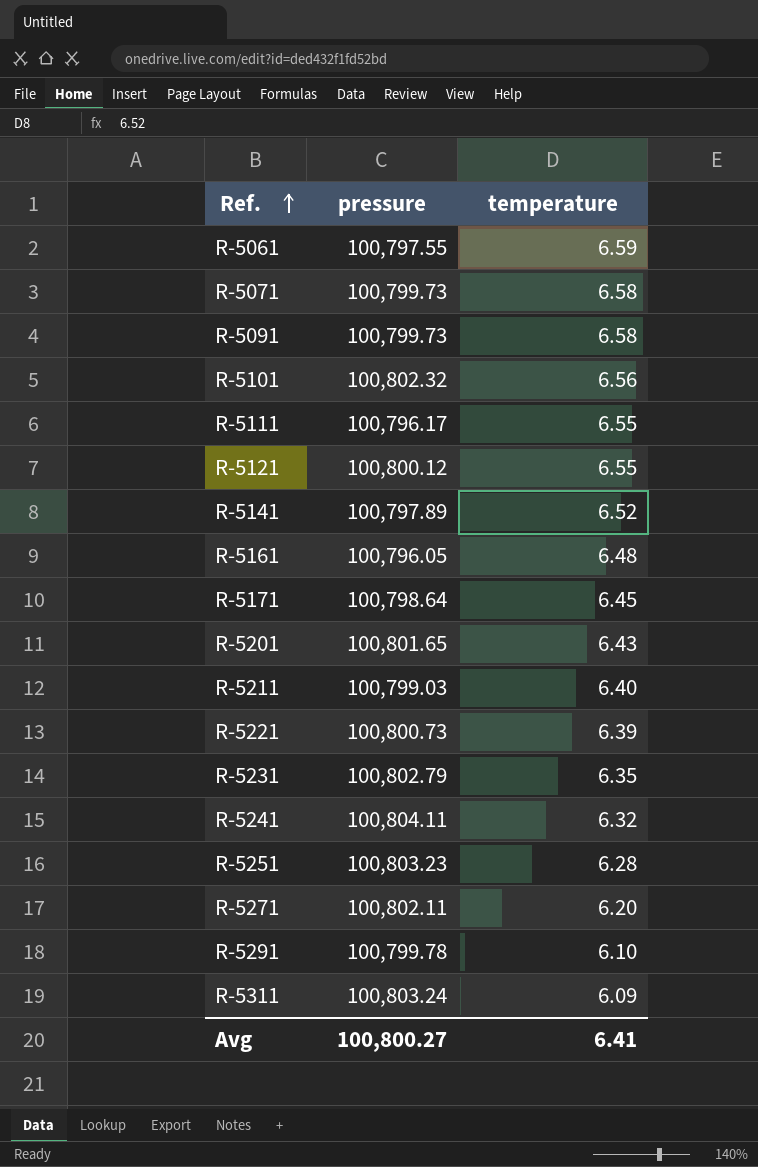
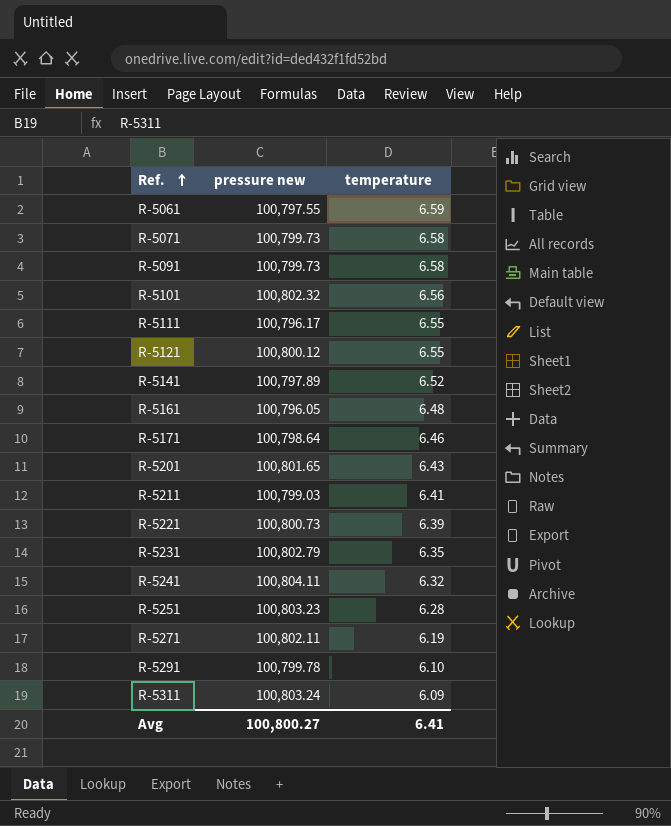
column name: pressure -> pressure new
R-5171 | temperature: 6.45 -> 6.46
R-5211 | temperature: 6.40 -> 6.41
R-5271 | temperature: 6.20 -> 6.19

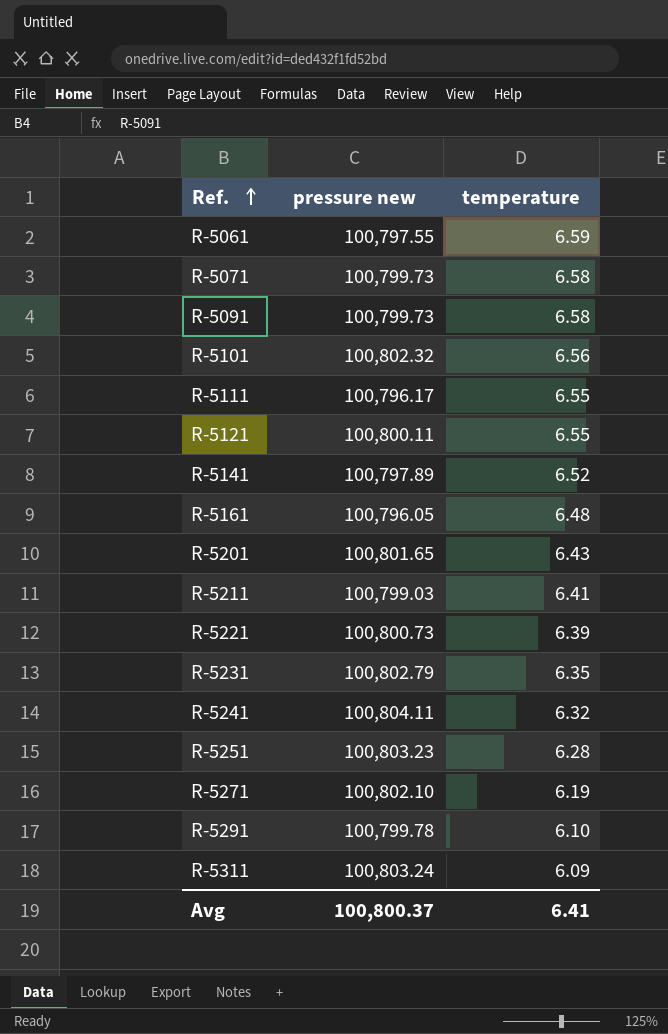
row R-5171: 100,798.64 | 6.46 -> none
R-5121 | pressure new: 100,800.12 -> 100,800.11
R-5271 | pressure new: 100,802.11 -> 100,802.10
Avg | pressure new: 100,800.27 -> 100,800.37

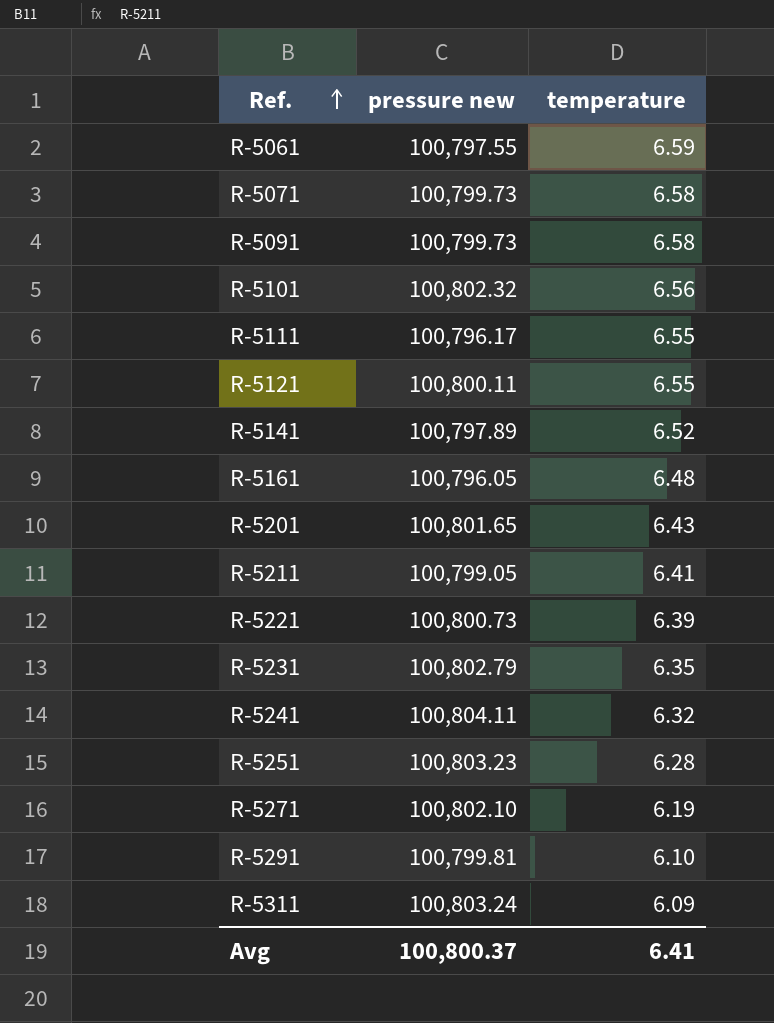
R-5211 | pressure new: 100,799.03 -> 100,799.05
R-5291 | pressure new: 100,799.78 -> 100,799.81

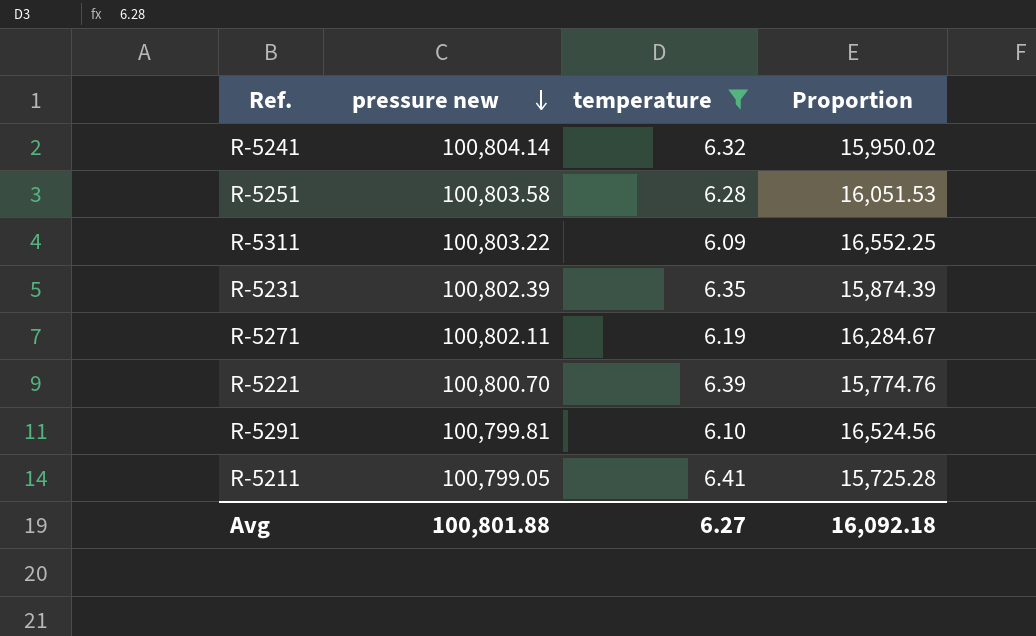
filter: none -> temperature <= 6.41
row order: Ref. ascending -> pressure new descending
column Proportion | formula: none -> [pressure new] / [temperature]
R-5241 | pressure new: 100,804.11 -> 100,804.14
R-5251 | pressure new: 100,803.23 -> 100,803.58
R-5311 | pressure new: 100,803.24 -> 100,803.22
R-5231 | pressure new: 100,802.79 -> 100,802.39
R-5271 | pressure new: 100,802.10 -> 100,802.11
R-5221 | pressure new: 100,800.73 -> 100,800.70
Avg | pressure new: 100,800.37 -> 100,801.88
Avg | temperature: 6.41 -> 6.27

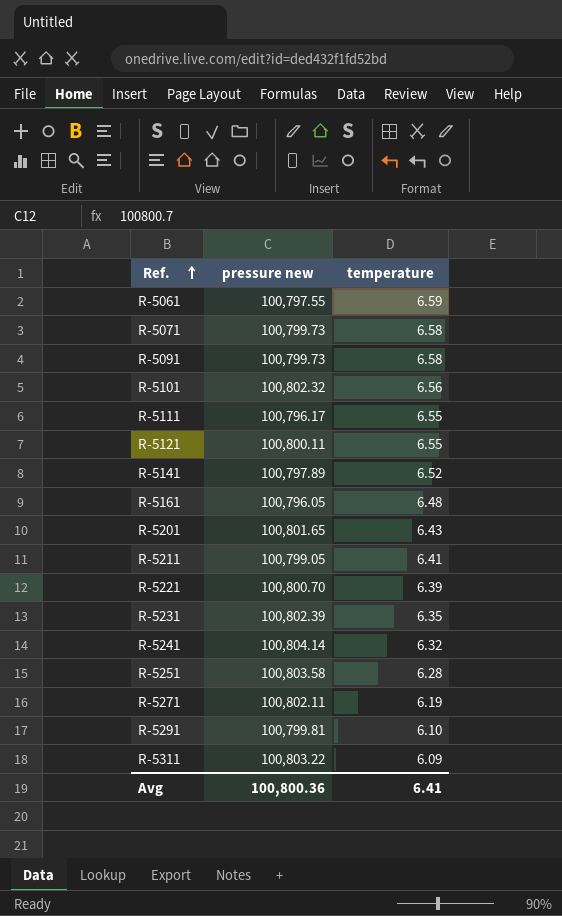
filter: temperature <= 6.41 -> none
row order: pressure new descending -> Ref. ascending
column Proportion | formula: [pressure new] / [temperature] -> none
Avg | pressure new: 100,801.88 -> 100,800.36
Avg | temperature: 6.27 -> 6.41

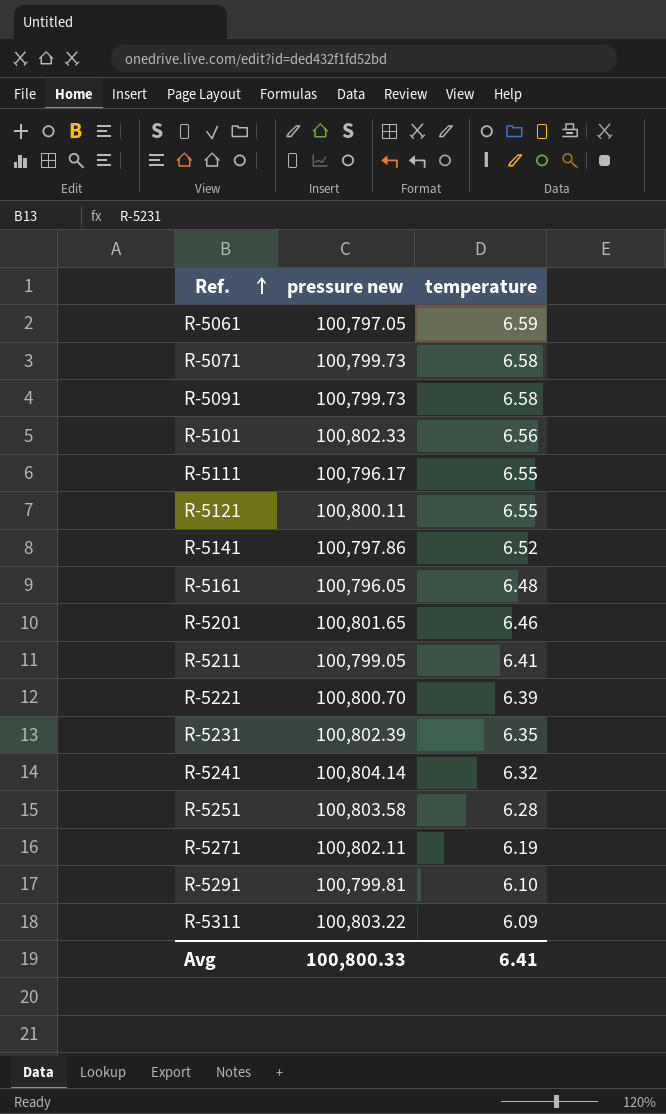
R-5061 | pressure new: 100,797.55 -> 100,797.05
R-5101 | pressure new: 100,802.32 -> 100,802.33
R-5141 | pressure new: 100,797.89 -> 100,797.86
R-5201 | temperature: 6.43 -> 6.46
Avg | pressure new: 100,800.36 -> 100,800.33

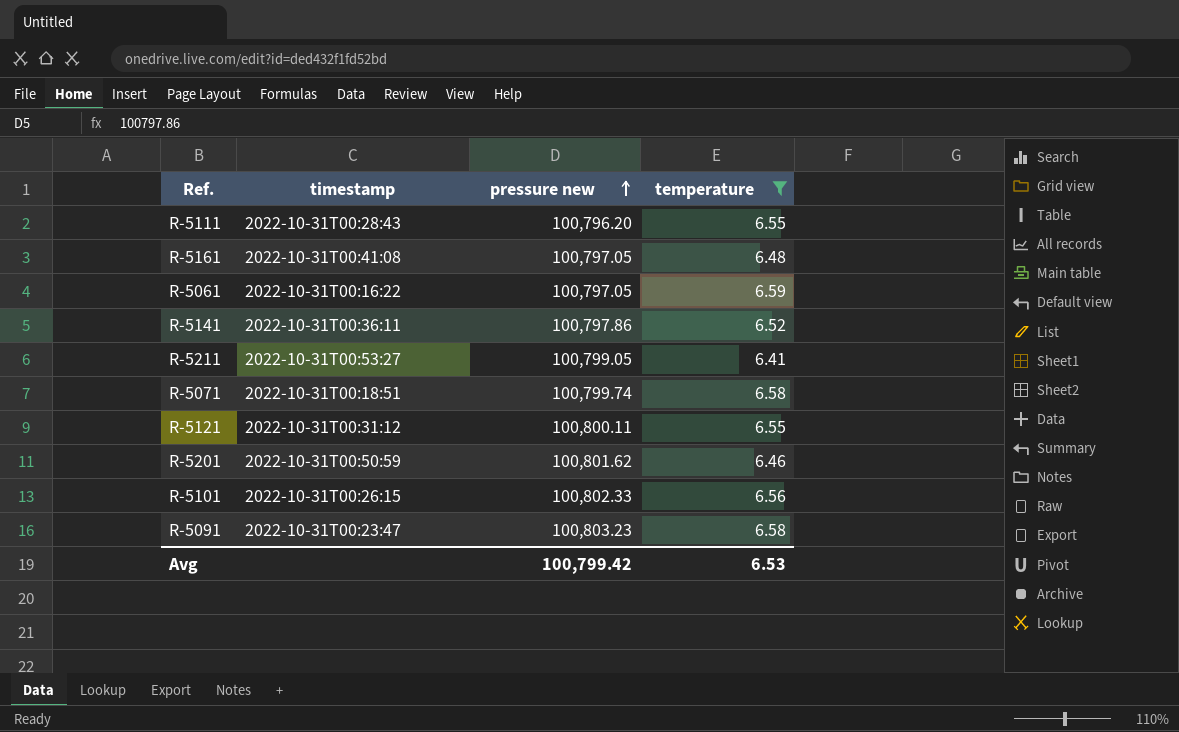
filter: none -> temperature >= 6.41
row order: Ref. ascending -> pressure new ascending
column timestamp | position: none -> 2
R-5111 | pressure new: 100,796.17 -> 100,796.20
R-5161 | pressure new: 100,796.05 -> 100,797.05
R-5071 | pressure new: 100,799.73 -> 100,799.74
R-5201 | pressure new: 100,801.65 -> 100,801.62
R-5091 | pressure new: 100,799.73 -> 100,803.23
Avg | pressure new: 100,800.33 -> 100,799.42
Avg | temperature: 6.41 -> 6.53

